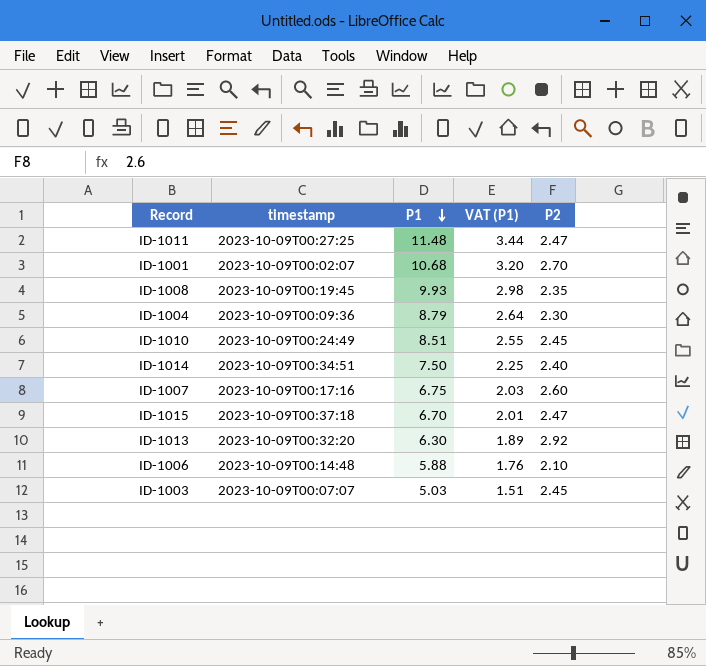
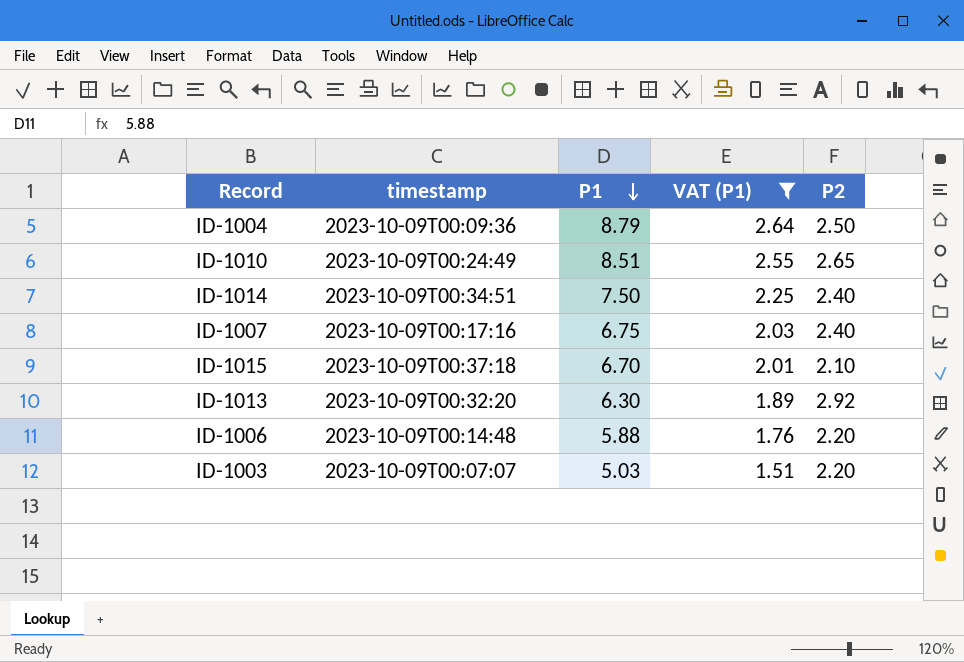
filter: none -> VAT (P1) <= 2.64
ID-1004 | P2: 2.30 -> 2.50
ID-1010 | P2: 2.45 -> 2.65
ID-1007 | P2: 2.60 -> 2.40
ID-1015 | P2: 2.47 -> 2.10
ID-1006 | P2: 2.10 -> 2.20
ID-1003 | P2: 2.45 -> 2.20

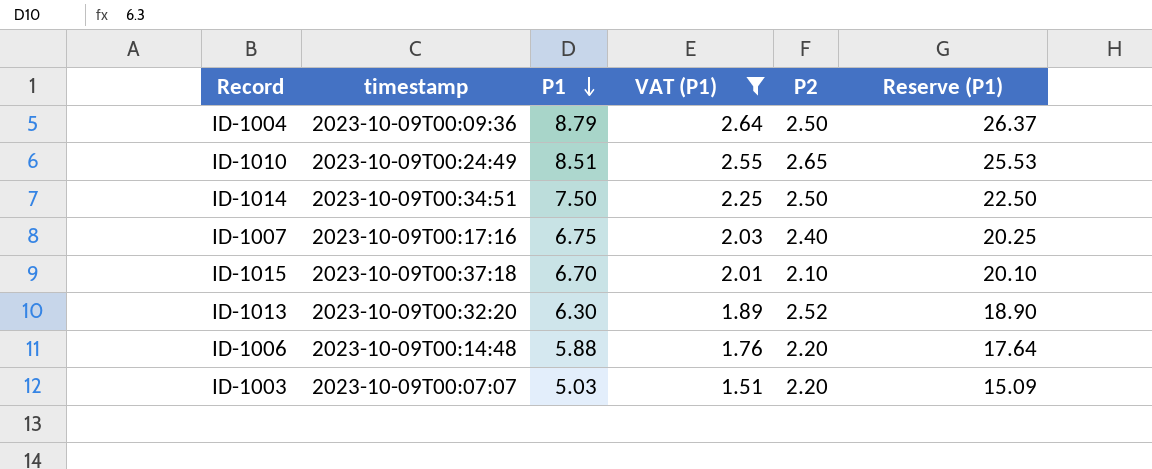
column Reserve (P1) | formula: none -> [P1] * 3
ID-1014 | P2: 2.40 -> 2.50
ID-1013 | P2: 2.92 -> 2.52

